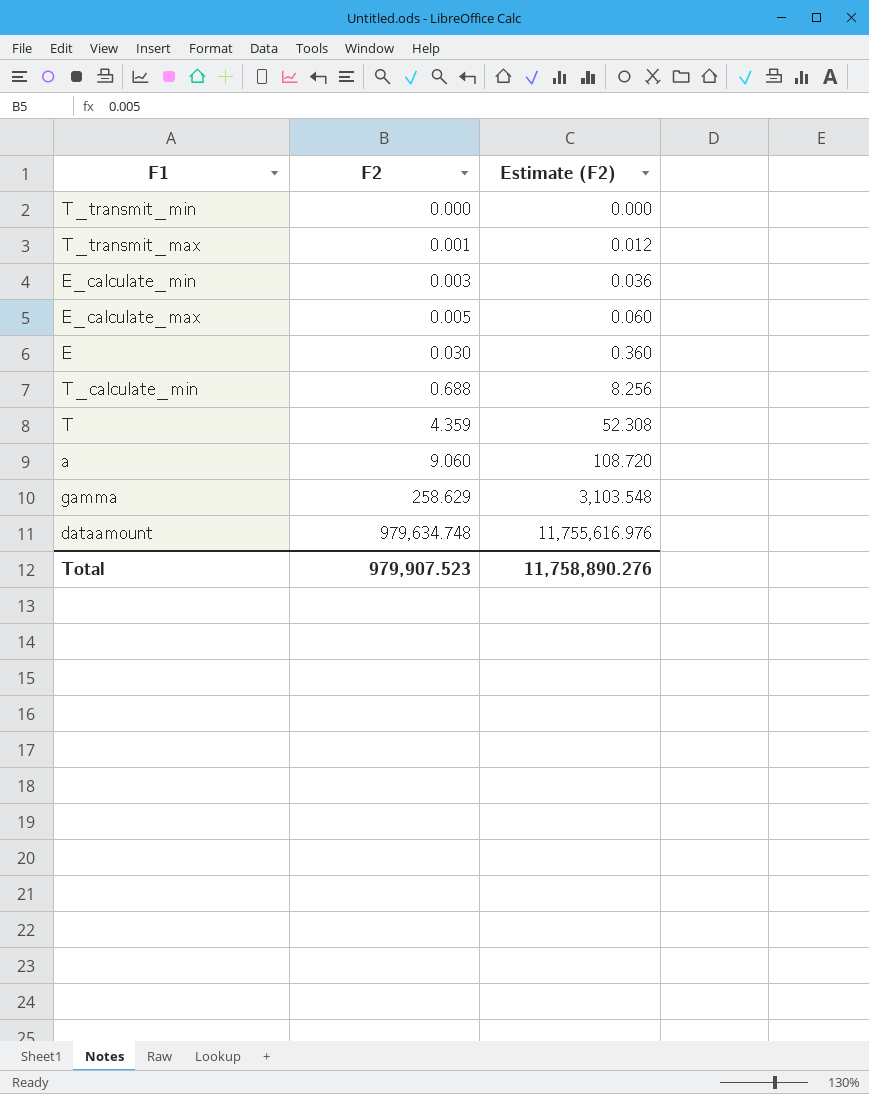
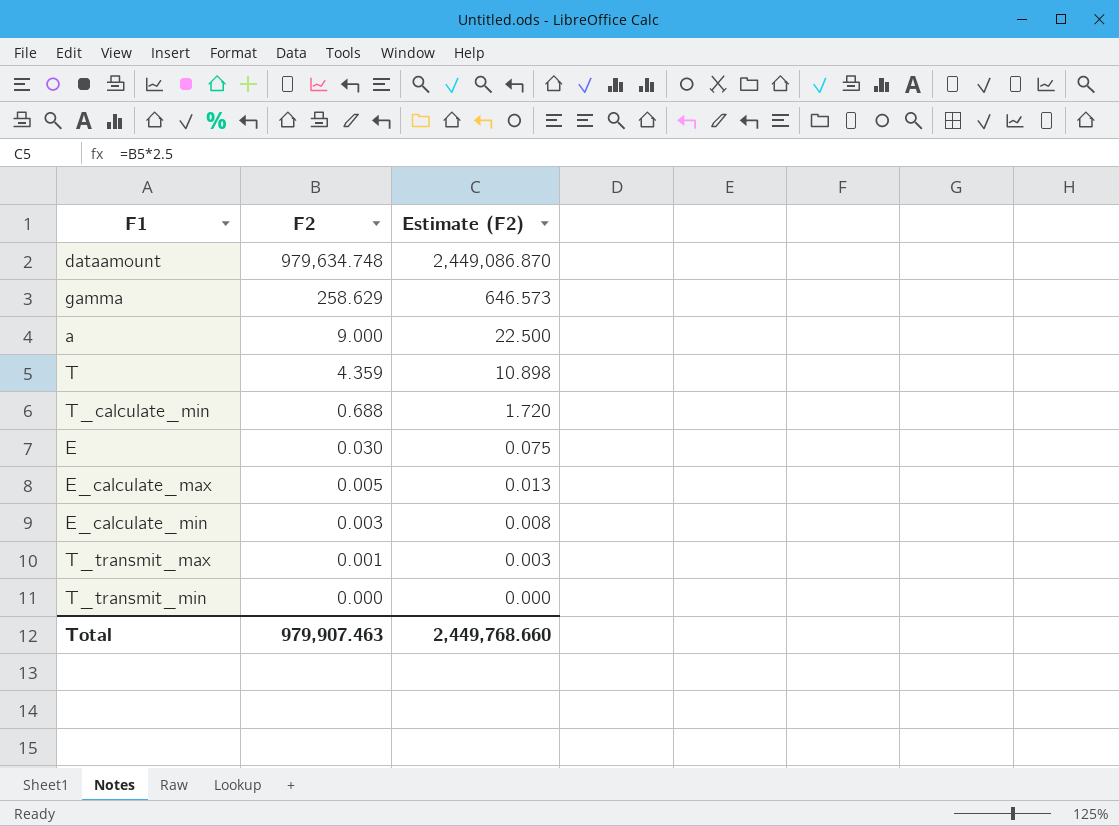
row order: F2 ascending -> F2 descending
column Estimate (F2) | formula: [F2] * 12 -> [F2] * 2.5
a | F2: 9.060 -> 9.000
Total | F2: 979,907.523 -> 979,907.463
Total | Estimate (F2): 11,758,890.276 -> 2,449,768.660

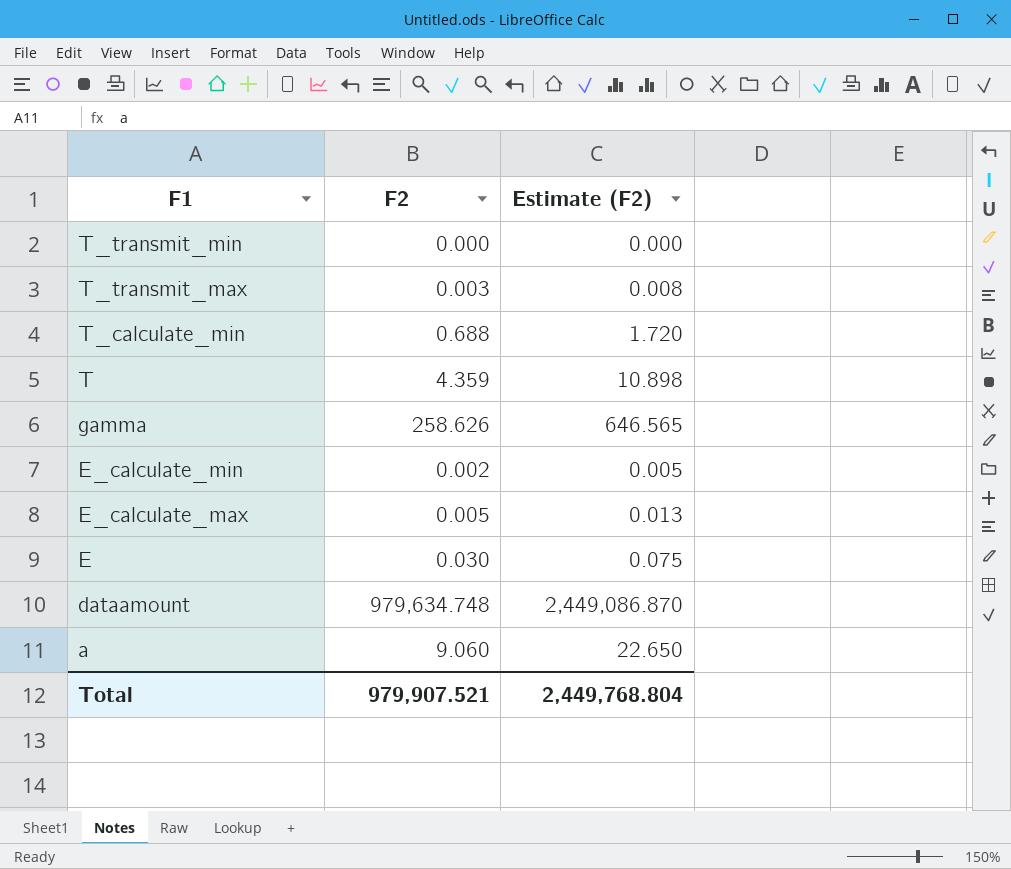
row order: F2 descending -> F1 descending
T_transmit_max | F2: 0.001 -> 0.003
T_transmit_max | Estimate (F2): 0.003 -> 0.008
gamma | F2: 258.629 -> 258.626
gamma | Estimate (F2): 646.573 -> 646.565
E_calculate_min | F2: 0.003 -> 0.002
E_calculate_min | Estimate (F2): 0.008 -> 0.005
a | F2: 9.000 -> 9.060
a | Estimate (F2): 22.500 -> 22.650
Total | F2: 979,907.463 -> 979,907.521
Total | Estimate (F2): 2,449,768.660 -> 2,449,768.804

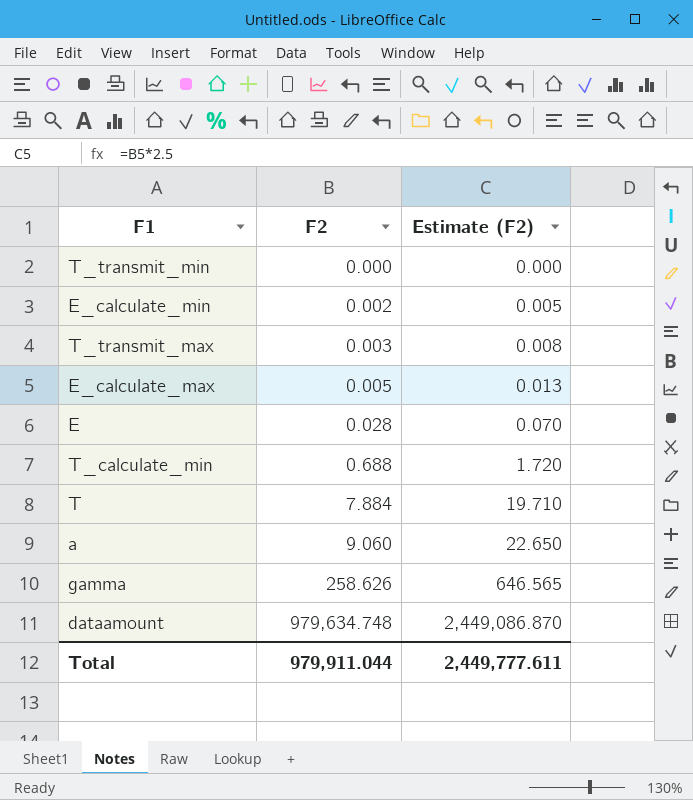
row order: F1 descending -> F2 ascending
E | F2: 0.030 -> 0.028
E | Estimate (F2): 0.075 -> 0.070
T | F2: 4.359 -> 7.884
T | Estimate (F2): 10.898 -> 19.710
Total | F2: 979,907.521 -> 979,911.044
Total | Estimate (F2): 2,449,768.804 -> 2,449,777.611

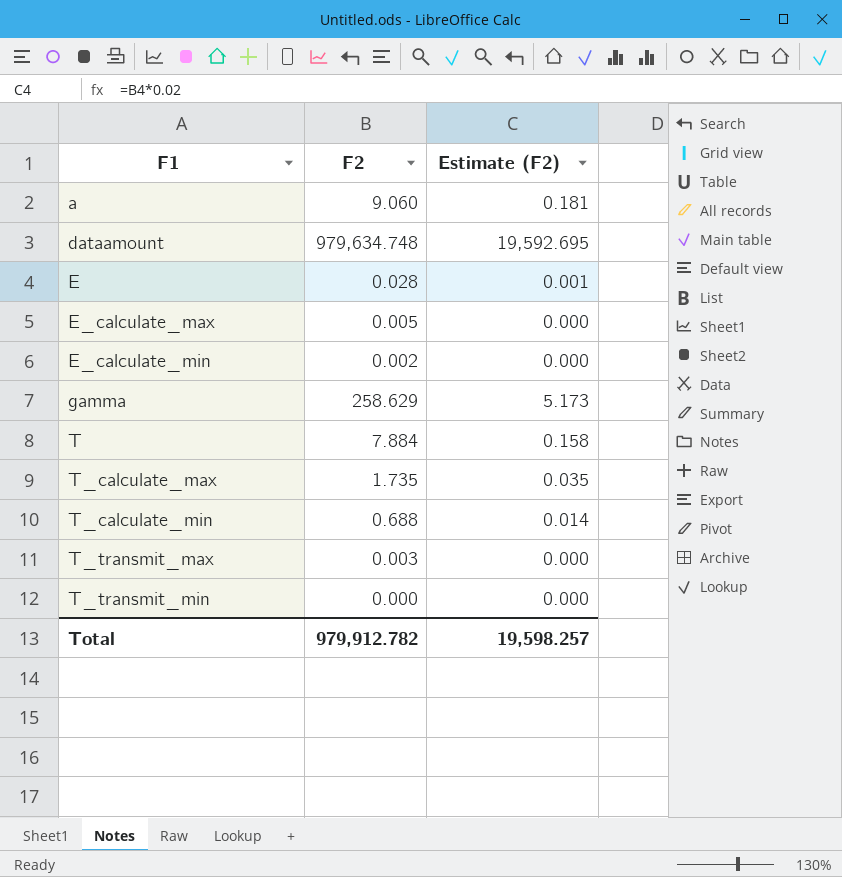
row order: F2 ascending -> F1 ascending
column Estimate (F2) | formula: [F2] * 2.5 -> [F2] * 0.02
gamma | F2: 258.626 -> 258.629
row T_calculate_max: none -> 1.735 | 0.035
Total | F2: 979,911.044 -> 979,912.782
Total | Estimate (F2): 2,449,777.611 -> 19,598.257

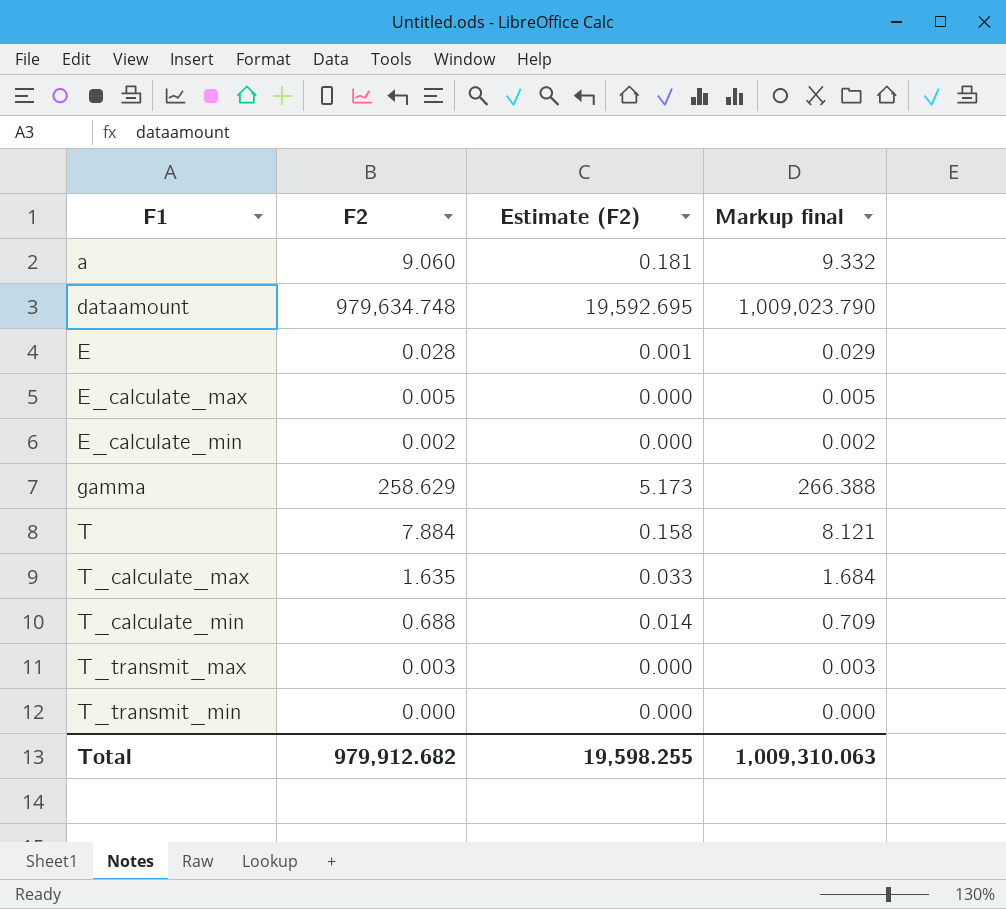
column Markup final | formula: none -> [F2] * 1.03
T_calculate_max | F2: 1.735 -> 1.635
T_calculate_max | Estimate (F2): 0.035 -> 0.033
Total | F2: 979,912.782 -> 979,912.682
Total | Estimate (F2): 19,598.257 -> 19,598.255

